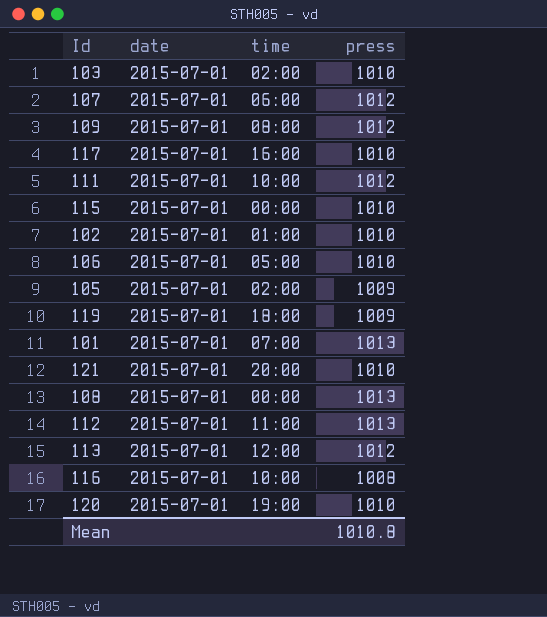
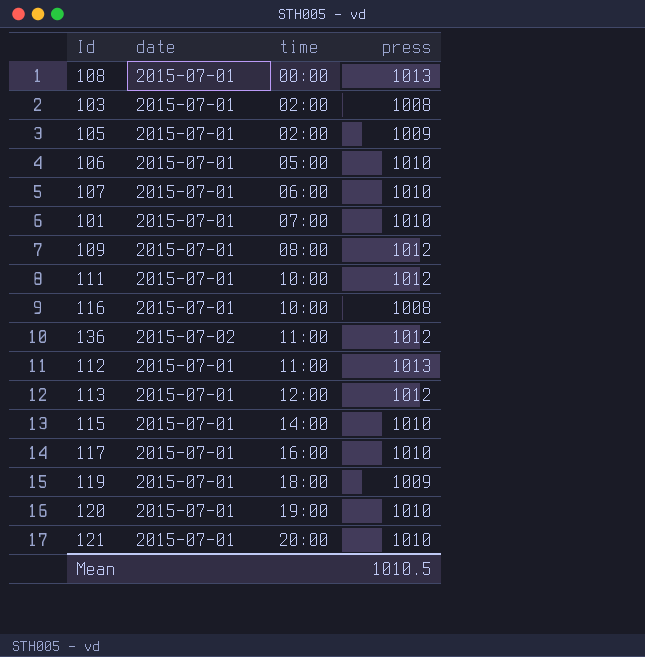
row order: none -> time ascending
row 102: 2015-07-01 | 01:00 | 1010 -> none
103 | press: 1010 -> 1008
107 | press: 1012 -> 1010
101 | press: 1013 -> 1010
row 136: none -> 2015-07-02 | 11:00 | 1012
115 | time: 00:00 -> 14:00
Mean | press: 1010.8 -> 1010.5

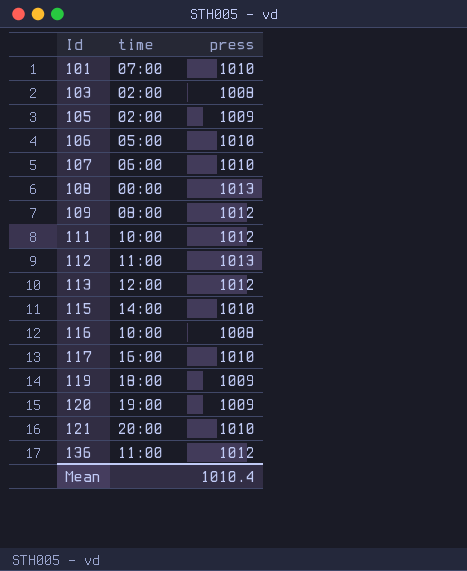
row order: time ascending -> Id ascending
column date | position: 2 -> none
120 | press: 1010 -> 1009
Mean | press: 1010.5 -> 1010.4

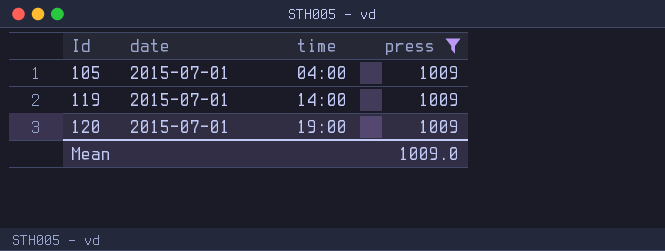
filter: none -> press = 1009
column date | position: none -> 2
105 | time: 02:00 -> 04:00
119 | time: 18:00 -> 14:00
Mean | press: 1010.4 -> 1009.0

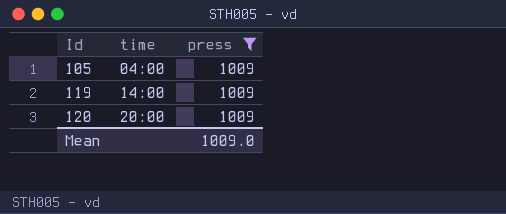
column date | position: 2 -> none
120 | time: 19:00 -> 20:00

